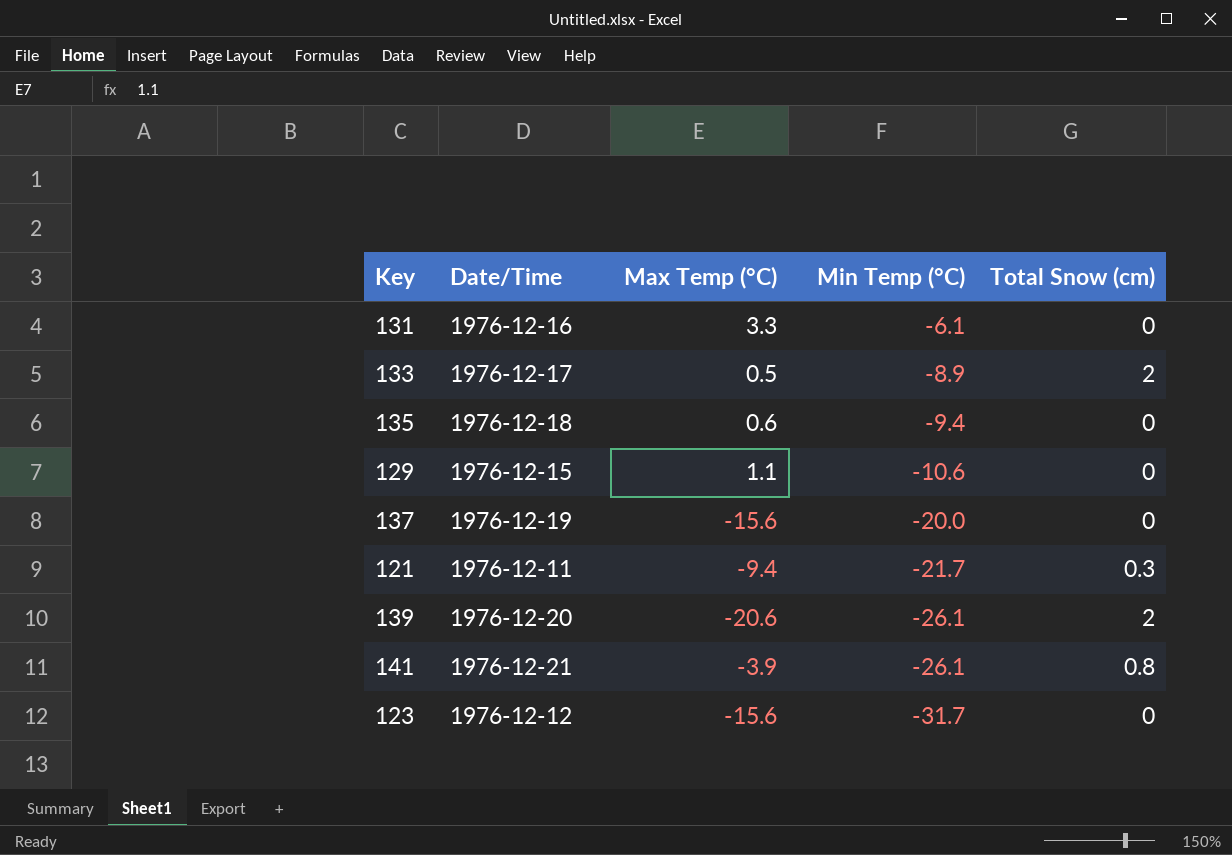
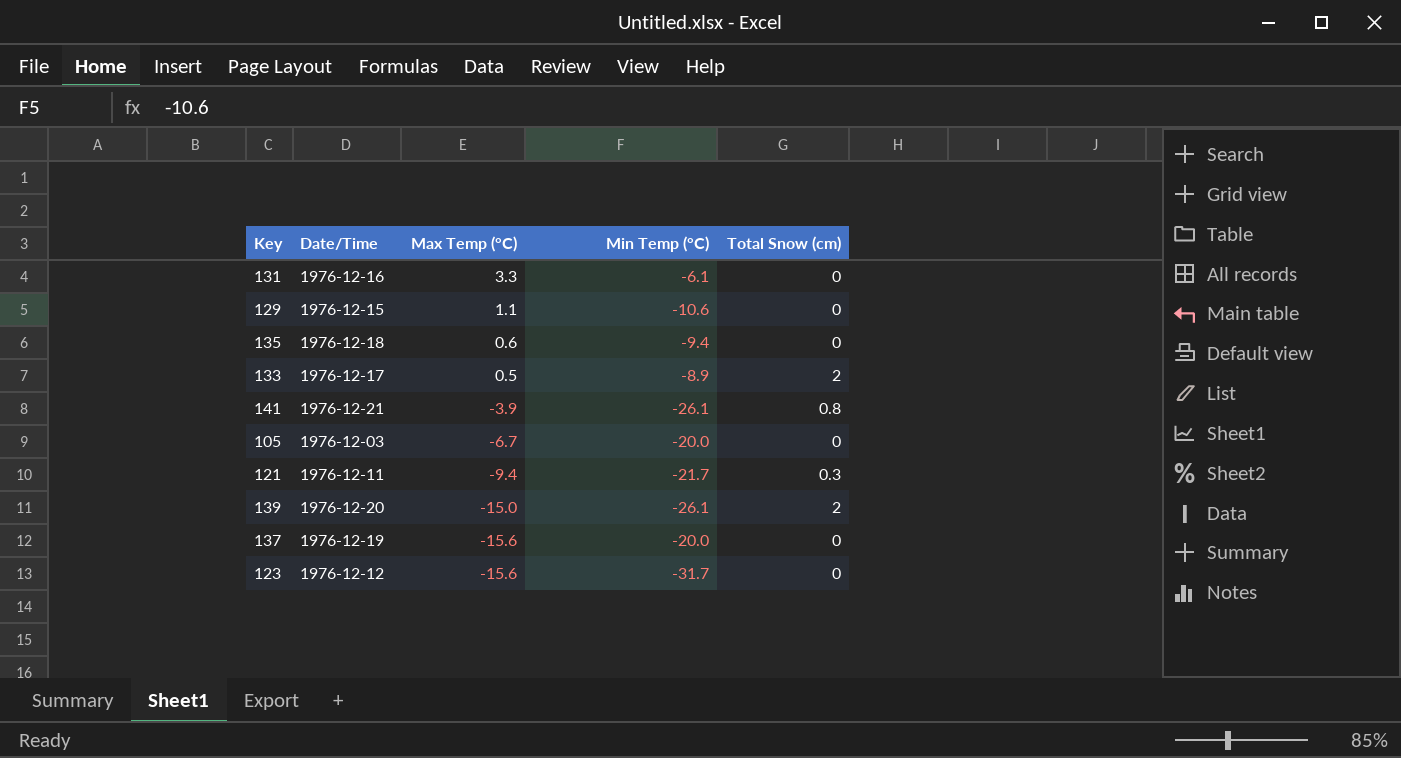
row order: Min Temp (°C) descending -> Max Temp (°C) descending
row 105: none -> 1976-12-03 | -6.7 | -20.0 | 0
139 | Max Temp (°C): -20.6 -> -15.0

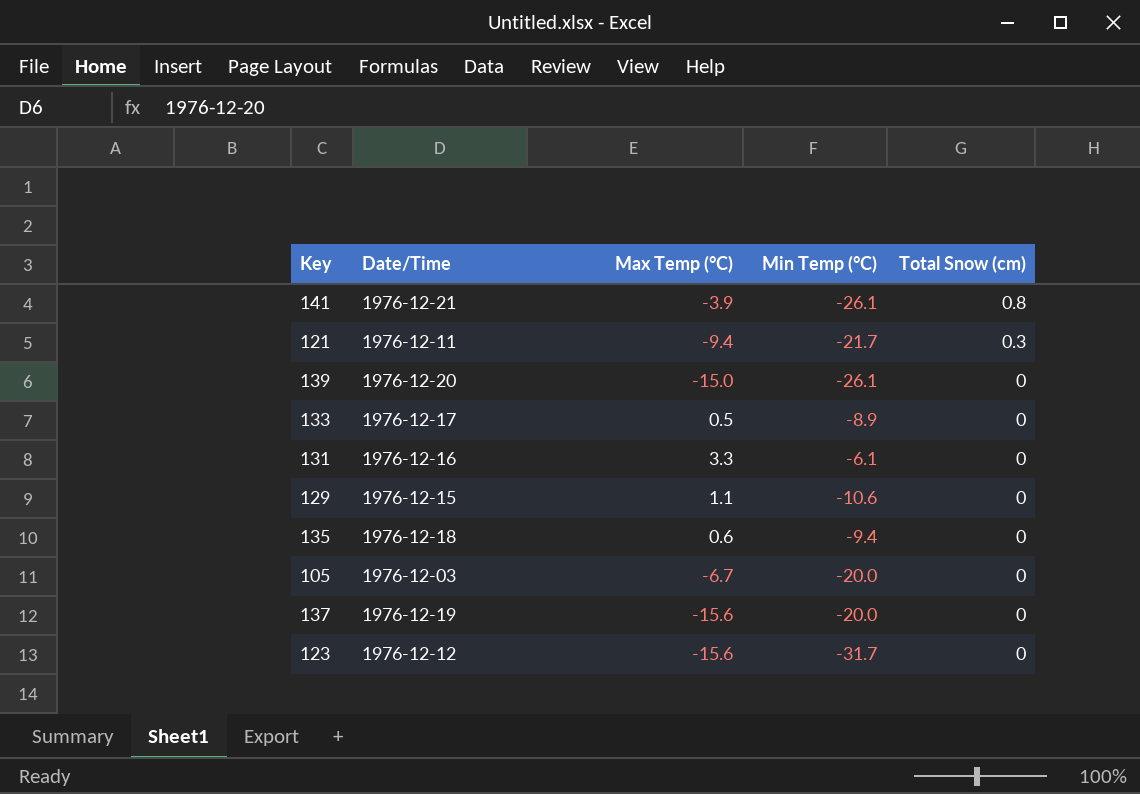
row order: Max Temp (°C) descending -> Total Snow (cm) descending
139 | Total Snow (cm): 2 -> 0
133 | Total Snow (cm): 2 -> 0

